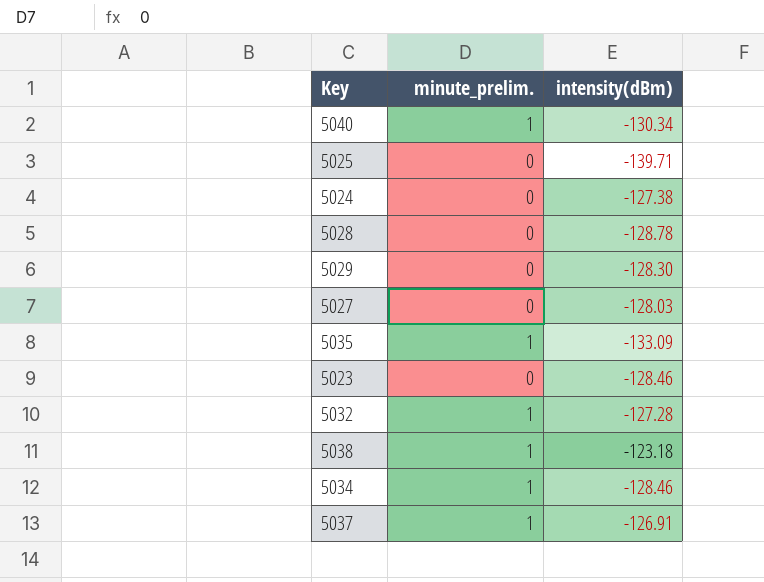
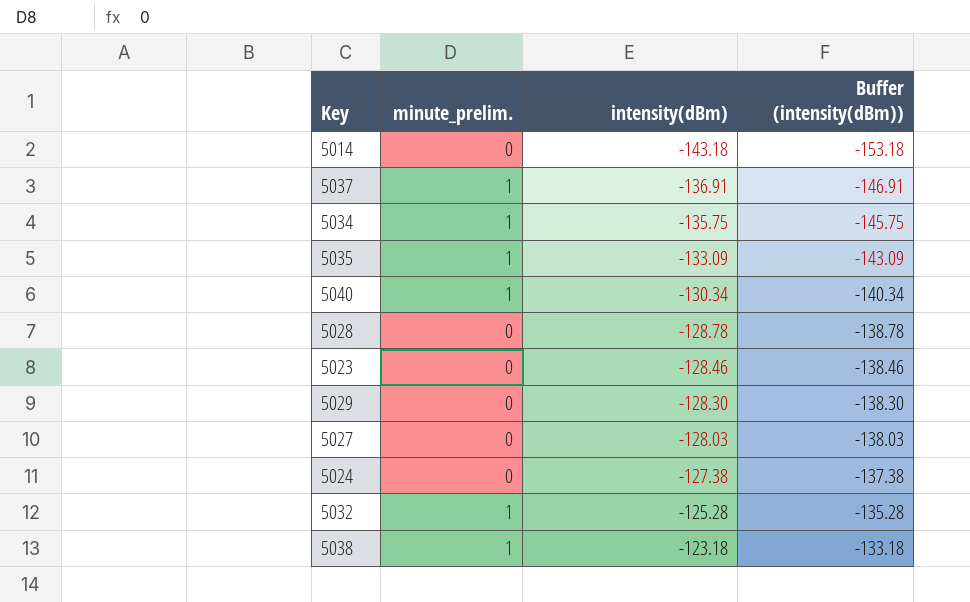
row order: none -> intensity(dBm) ascending
column Buffer (intensity(dBm)) | formula: none -> [intensity(dBm)] - 10
row 5025: 0 | -139.71 -> none
row 5014: none -> 0 | -143.18 | -153.18
5037 | intensity(dBm): -126.91 -> -136.91
5034 | intensity(dBm): -128.46 -> -135.75
5032 | intensity(dBm): -127.28 -> -125.28

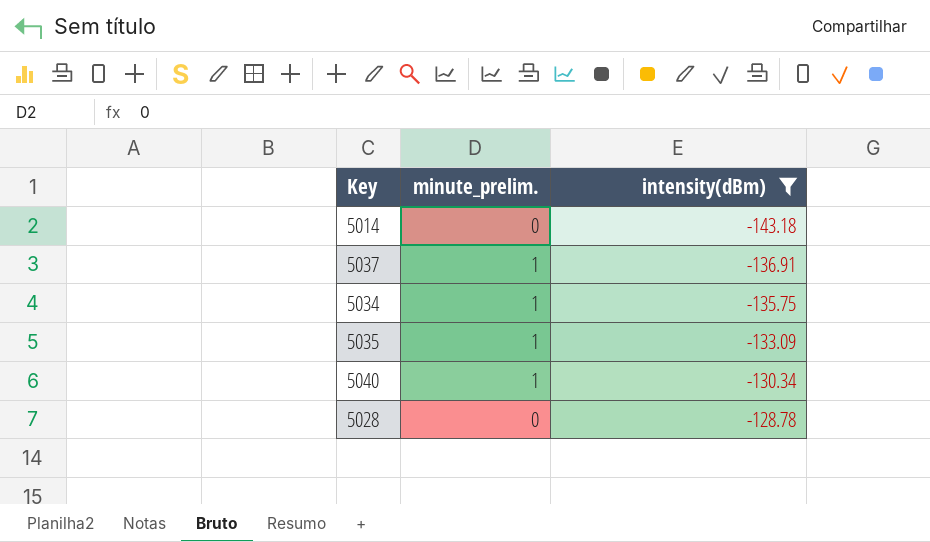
filter: none -> intensity(dBm) <= -128.78
column Buffer (intensity(dBm)) | formula: [intensity(dBm)] - 10 -> none

